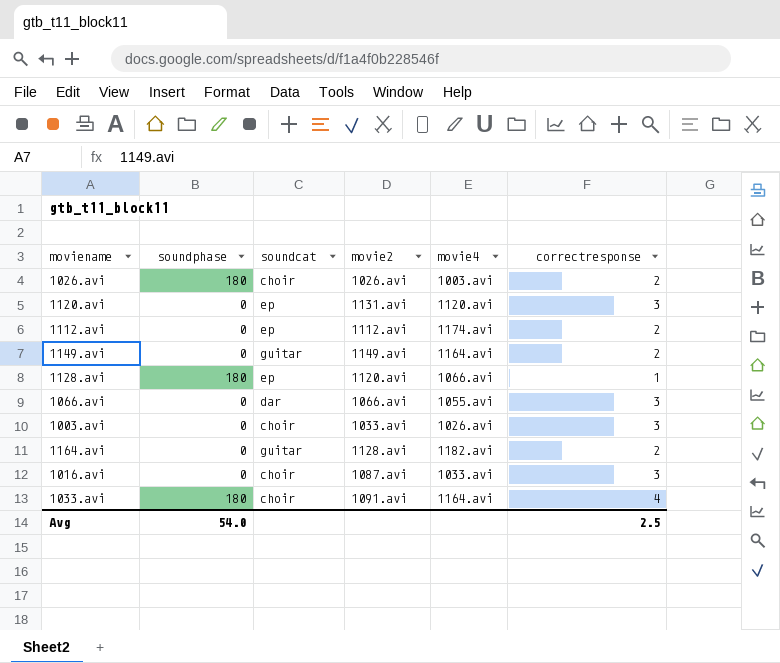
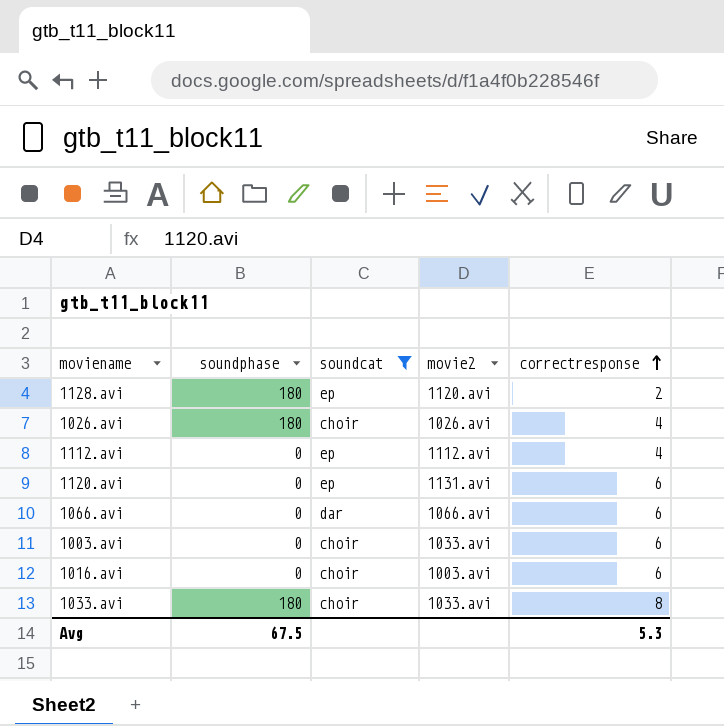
filter: none -> soundcat != guitar
row order: none -> correctresponse ascending
column movie4 | position: 5 -> none
1128.avi | correctresponse: 1 -> 2
1026.avi | correctresponse: 2 -> 4
1112.avi | correctresponse: 2 -> 4
1120.avi | correctresponse: 3 -> 6
1066.avi | correctresponse: 3 -> 6
1003.avi | correctresponse: 3 -> 6
1016.avi | movie2: 1087.avi -> 1003.avi
1016.avi | correctresponse: 3 -> 6
1033.avi | movie2: 1091.avi -> 1033.avi
1033.avi | correctresponse: 4 -> 8
Avg | soundphase: 54.0 -> 67.5
Avg | correctresponse: 2.5 -> 5.3

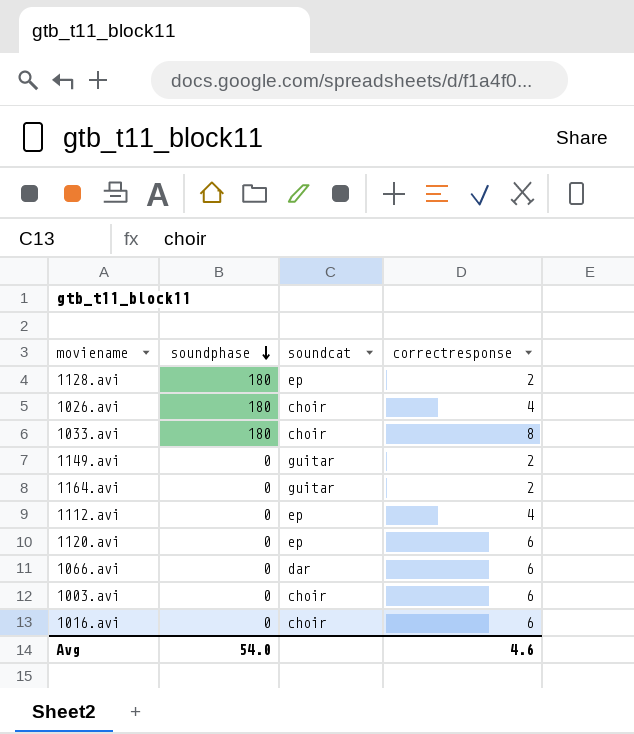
filter: soundcat != guitar -> none
row order: correctresponse ascending -> soundphase descending
column movie2 | position: 4 -> none
Avg | soundphase: 67.5 -> 54.0
Avg | correctresponse: 5.3 -> 4.6

